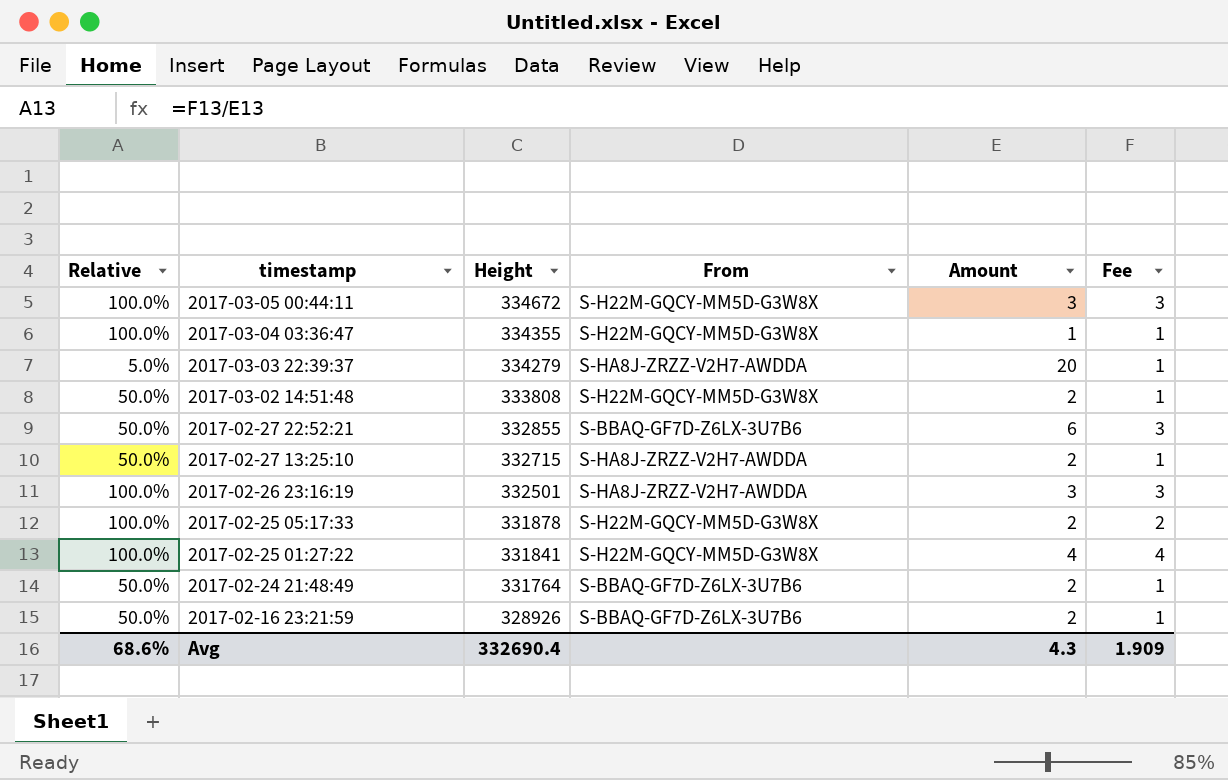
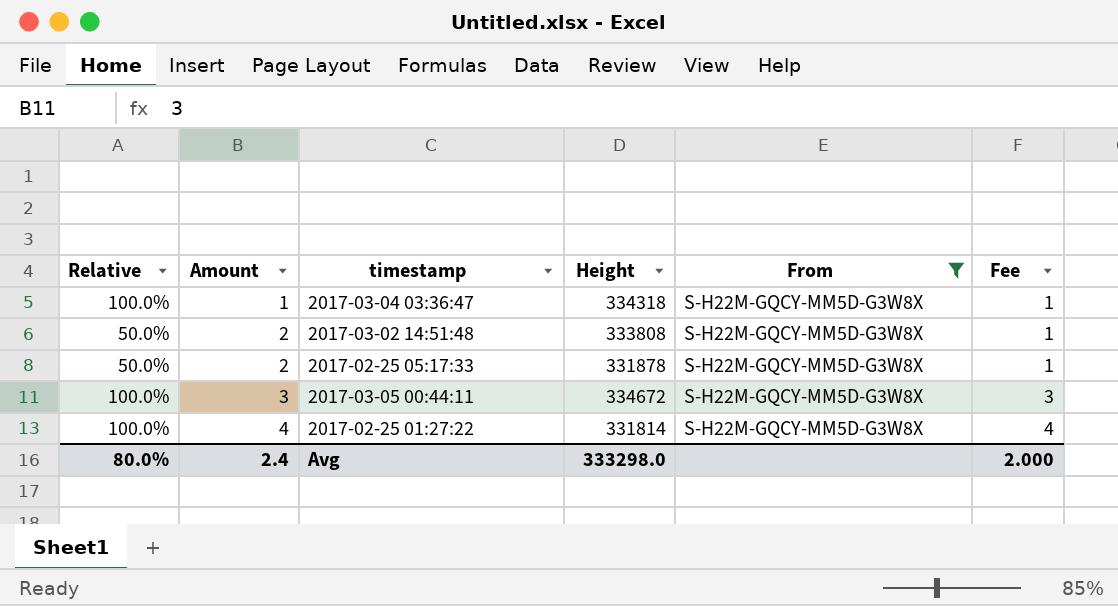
filter: none -> From = S-H22M-GQCY-MM5D-G3W8X
row order: timestamp descending -> Amount ascending
column Amount | position: 5 -> 2
2017-03-04 03:36:47 | Height: 334355 -> 334318
2017-02-25 05:17:33 | Relative: 100.0% -> 50.0%
2017-02-25 05:17:33 | Fee: 2 -> 1
2017-02-25 01:27:22 | Height: 331841 -> 331814
Avg | Relative: 68.6% -> 80.0%
Avg | Amount: 4.3 -> 2.4
Avg | Height: 332690.4 -> 333298.0
Avg | Fee: 1.909 -> 2.000

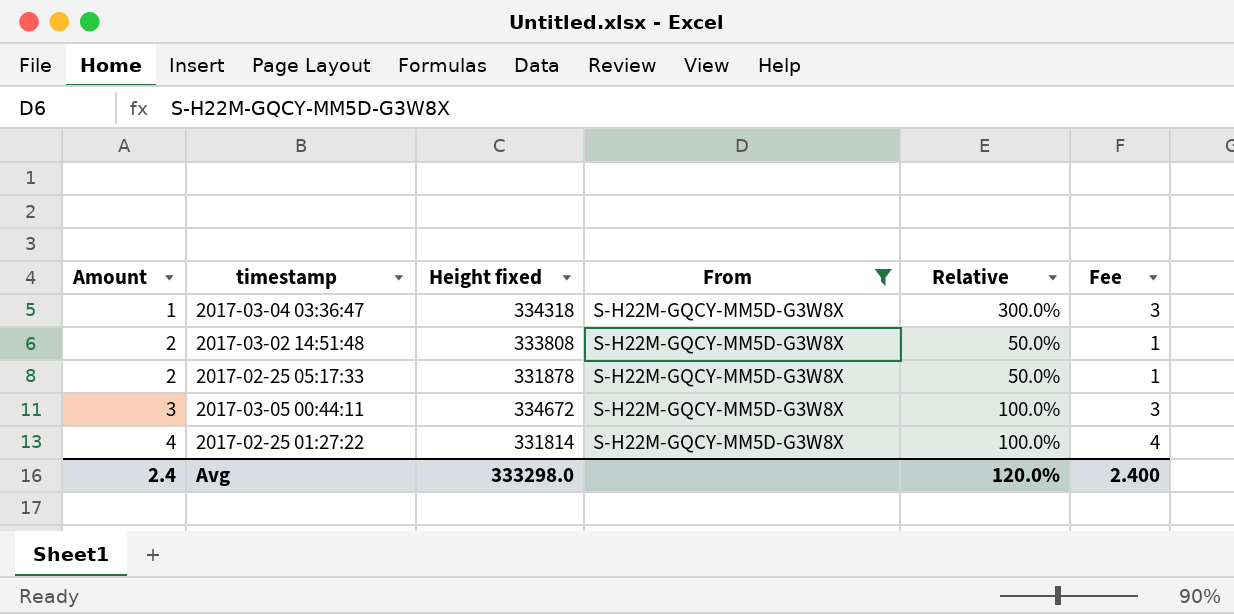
column name: Height -> Height fixed
column Relative | position: 1 -> 5
2017-03-04 03:36:47 | Relative: 100.0% -> 300.0%
2017-03-04 03:36:47 | Fee: 1 -> 3
Avg | Relative: 80.0% -> 120.0%
Avg | Fee: 2.000 -> 2.400

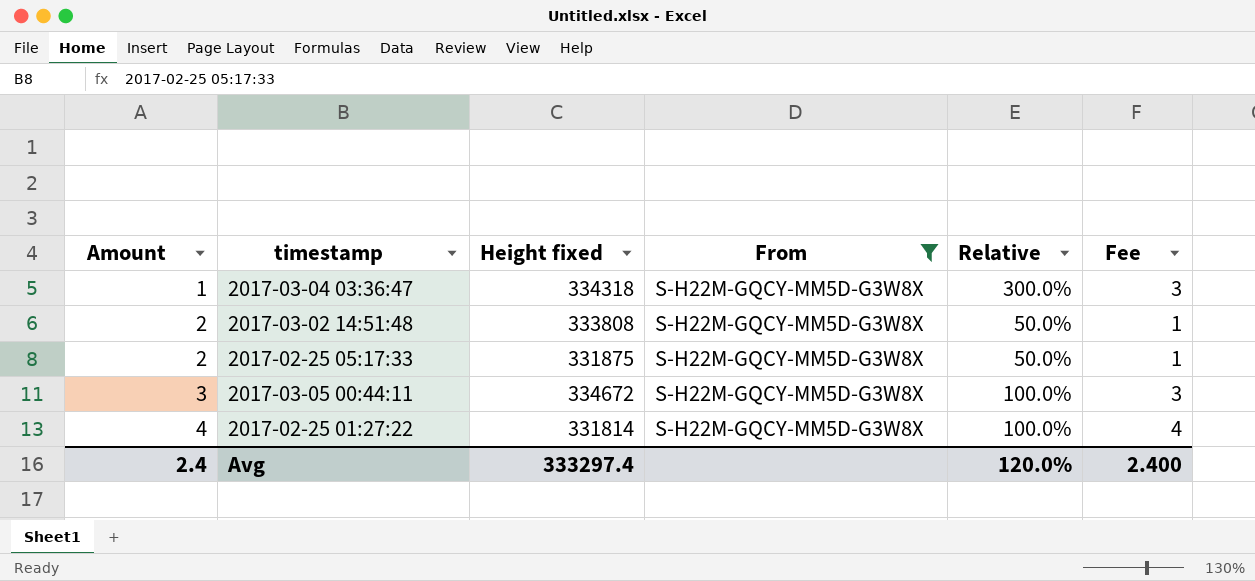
2017-02-25 05:17:33 | Height fixed: 331878 -> 331875
Avg | Height fixed: 333298.0 -> 333297.4

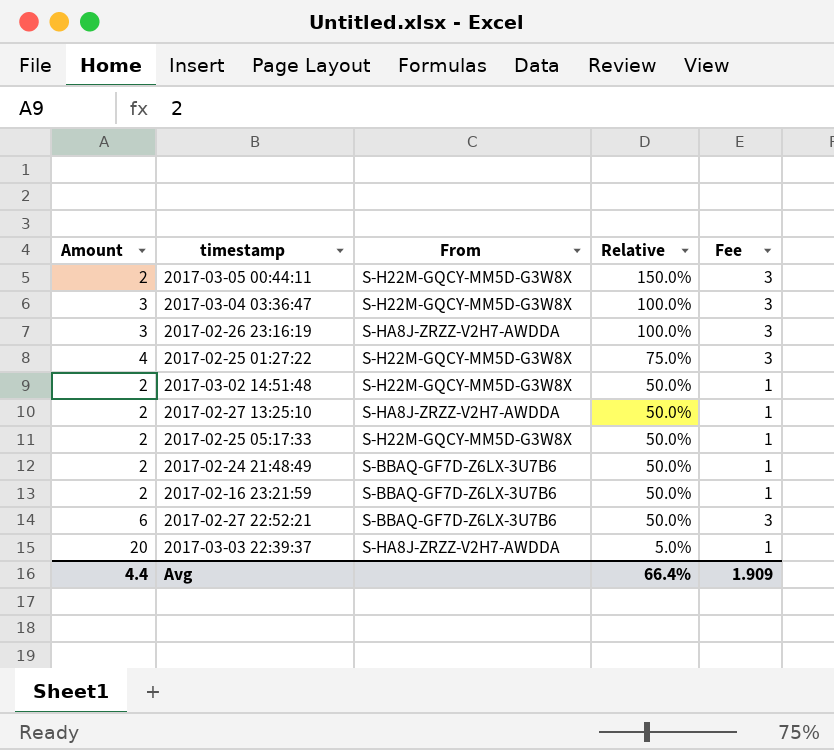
filter: From = S-H22M-GQCY-MM5D-G3W8X -> none
row order: Amount ascending -> Relative descending
column Height fixed | position: 3 -> none
2017-03-05 00:44:11 | Amount: 3 -> 2
2017-03-05 00:44:11 | Relative: 100.0% -> 150.0%
2017-03-04 03:36:47 | Amount: 1 -> 3
2017-03-04 03:36:47 | Relative: 300.0% -> 100.0%
2017-02-25 01:27:22 | Relative: 100.0% -> 75.0%
2017-02-25 01:27:22 | Fee: 4 -> 3
Avg | Amount: 2.4 -> 4.4
Avg | Relative: 120.0% -> 66.4%
Avg | Fee: 2.400 -> 1.909

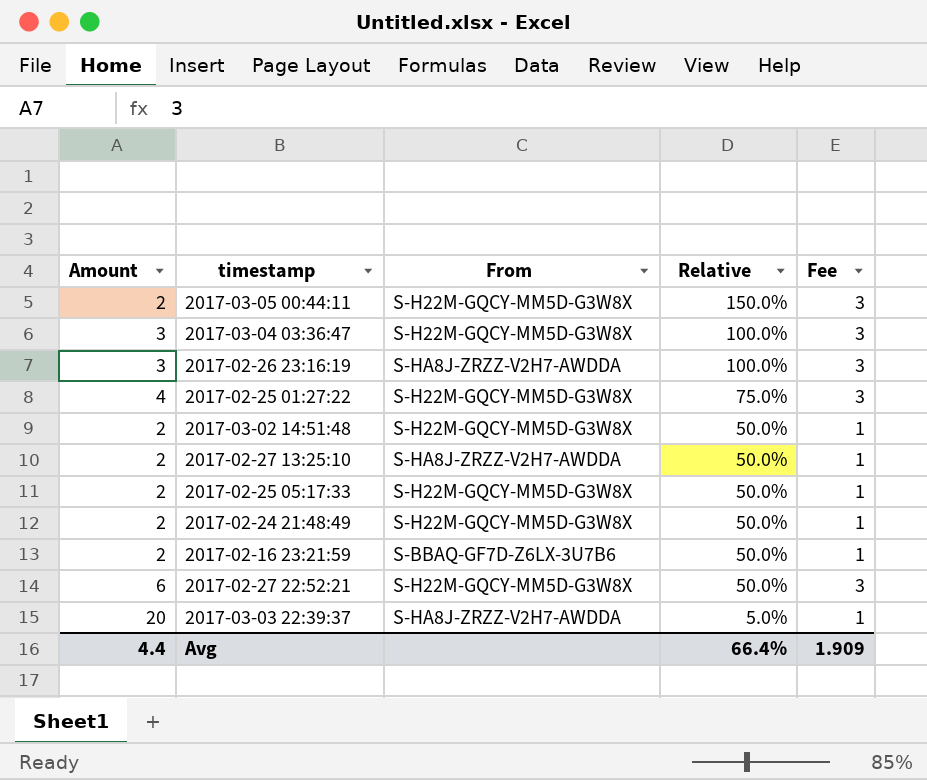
2017-02-24 21:48:49 | From: S-BBAQ-GF7D-Z6LX-3U7B6 -> S-H22M-GQCY-MM5D-G3W8X
2017-02-27 22:52:21 | From: S-BBAQ-GF7D-Z6LX-3U7B6 -> S-H22M-GQCY-MM5D-G3W8X

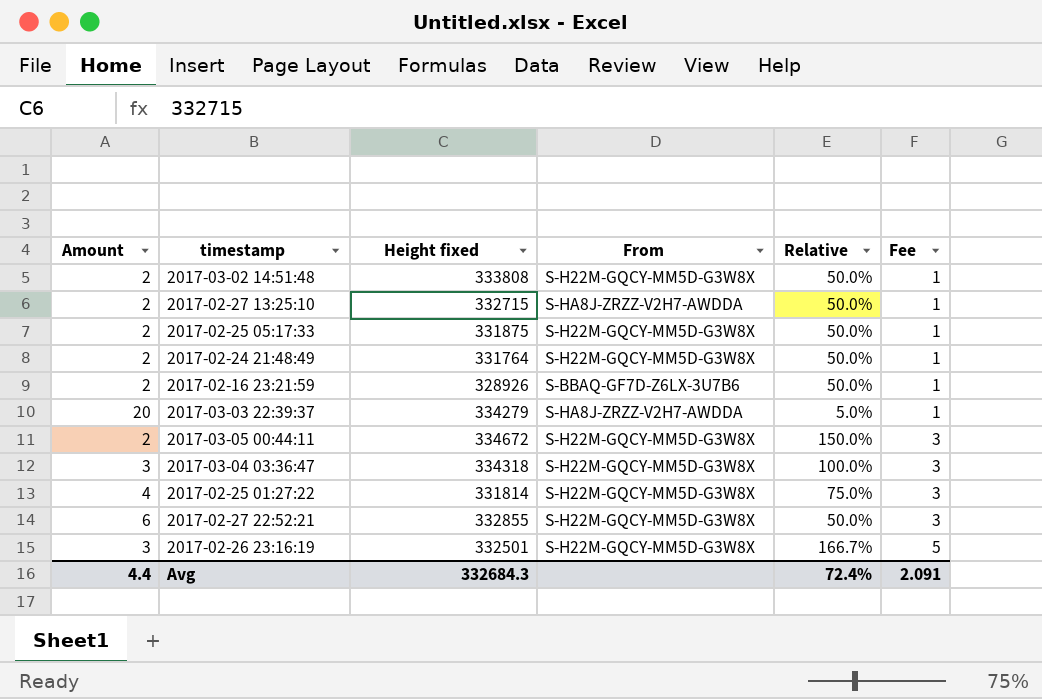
row order: Relative descending -> Fee ascending
column Height fixed | position: none -> 3
2017-02-26 23:16:19 | From: S-HA8J-ZRZZ-V2H7-AWDDA -> S-H22M-GQCY-MM5D-G3W8X
2017-02-26 23:16:19 | Relative: 100.0% -> 166.7%
2017-02-26 23:16:19 | Fee: 3 -> 5
Avg | Relative: 66.4% -> 72.4%
Avg | Fee: 1.909 -> 2.091

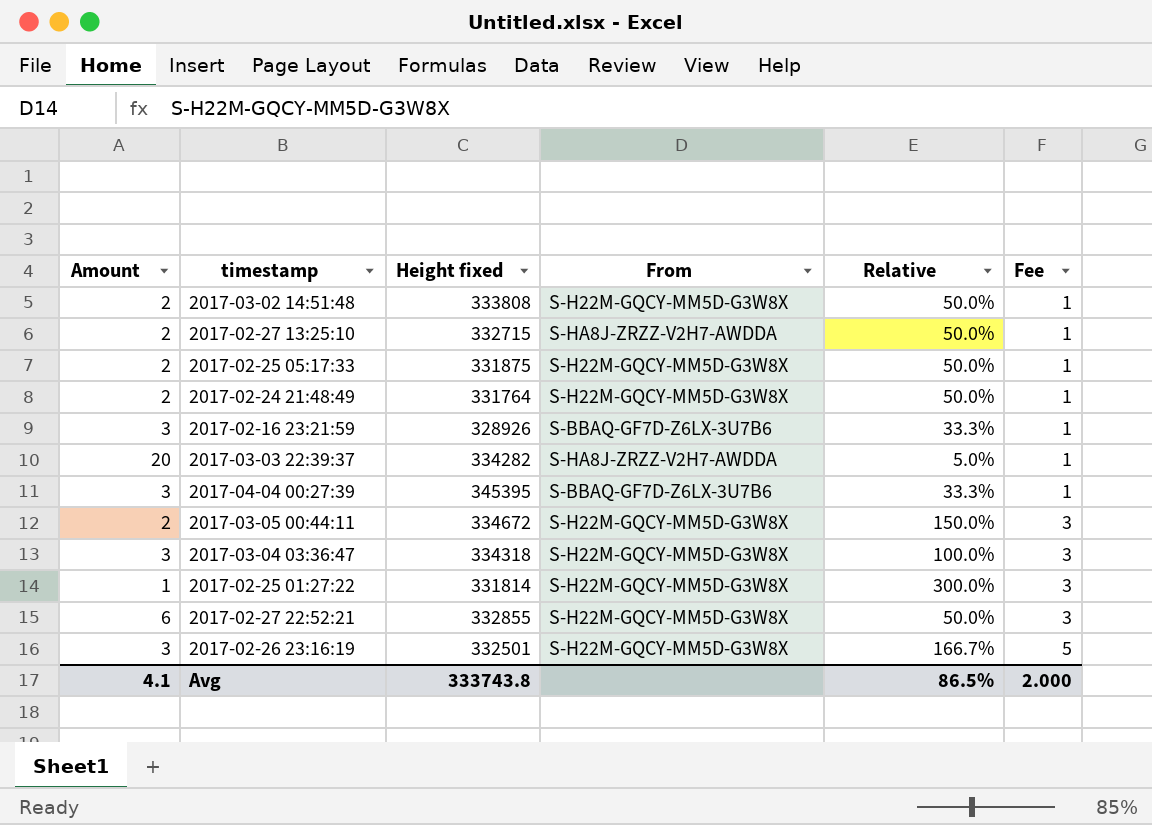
2017-02-16 23:21:59 | Amount: 2 -> 3
2017-02-16 23:21:59 | Relative: 50.0% -> 33.3%
2017-03-03 22:39:37 | Height fixed: 334279 -> 334282
row 2017-04-04 00:27:39: none -> 3 | 345395 | S-BBAQ-GF7D-Z6LX-3U7B6 | 33.3% | 1
2017-02-25 01:27:22 | Amount: 4 -> 1
2017-02-25 01:27:22 | Relative: 75.0% -> 300.0%
Avg | Amount: 4.4 -> 4.1
Avg | Height fixed: 332684.3 -> 333743.8
Avg | Relative: 72.4% -> 86.5%
Avg | Fee: 2.091 -> 2.000

